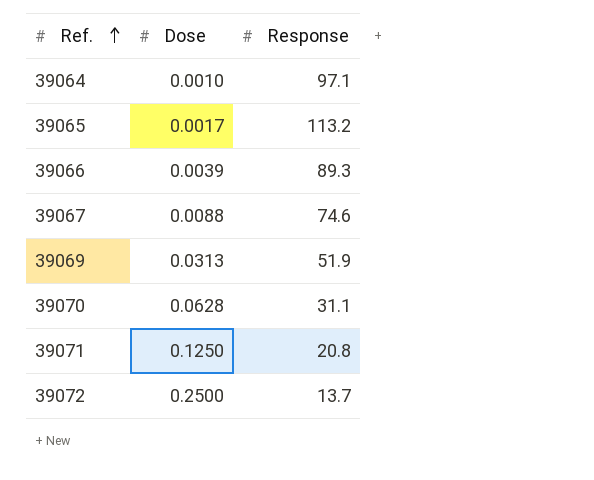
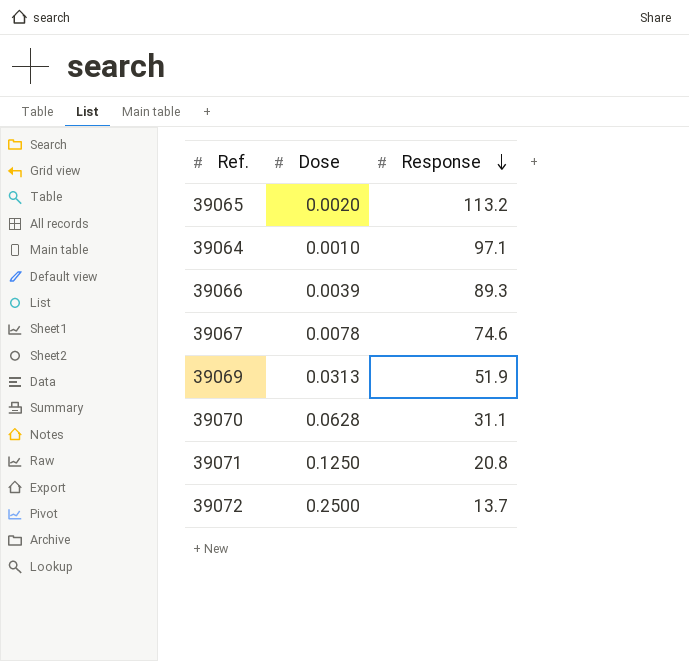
row order: Ref. ascending -> Response descending
39065 | Dose: 0.0017 -> 0.0020
39067 | Dose: 0.0088 -> 0.0078

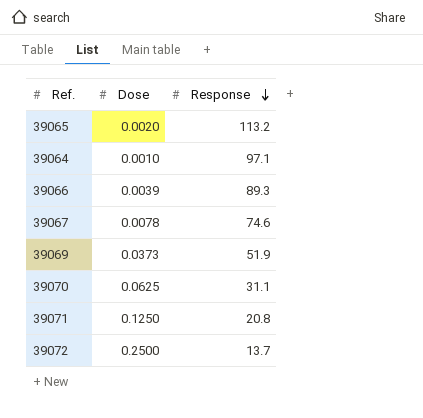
39069 | Dose: 0.0313 -> 0.0373
39070 | Dose: 0.0628 -> 0.0625

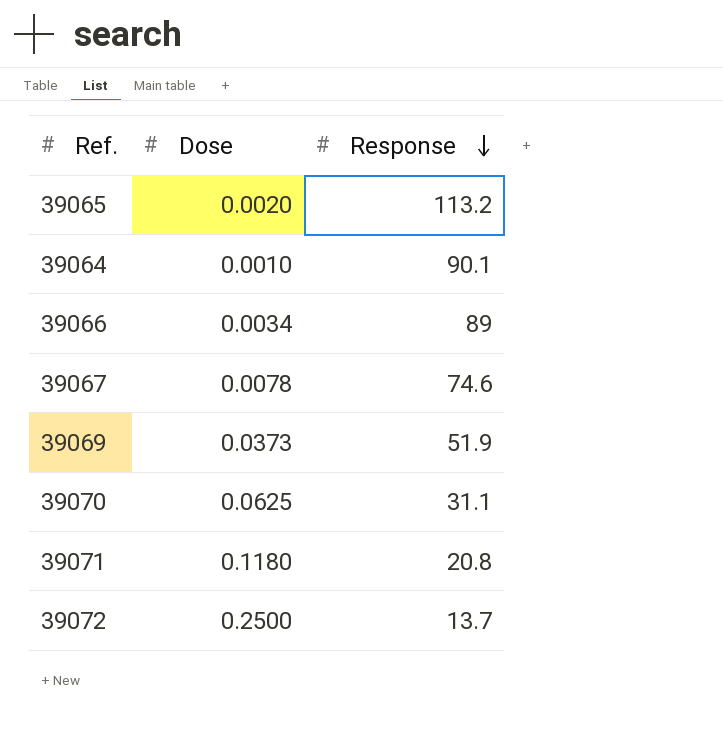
39064 | Response: 97.1 -> 90.1
39066 | Dose: 0.0039 -> 0.0034
39066 | Response: 89.3 -> 89
39071 | Dose: 0.1250 -> 0.1180

